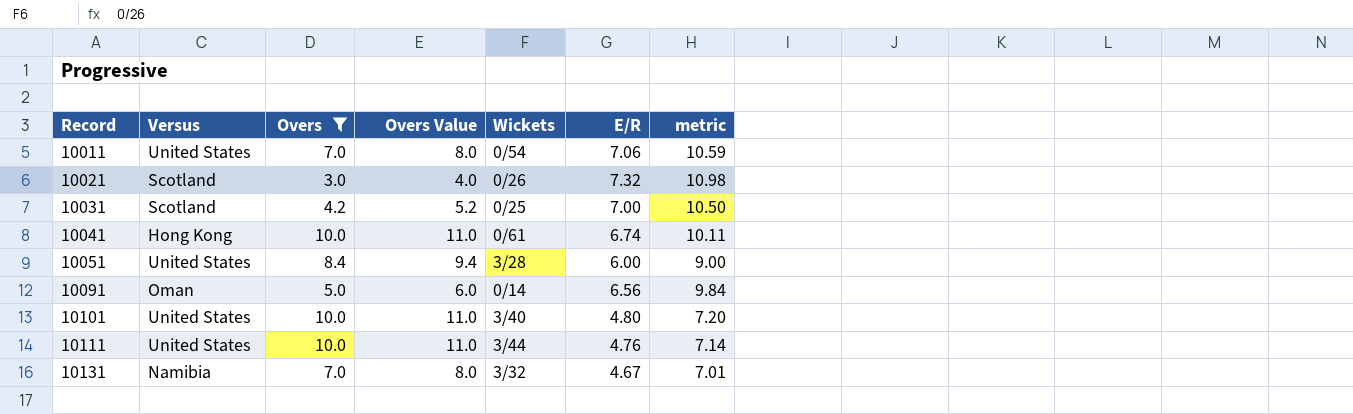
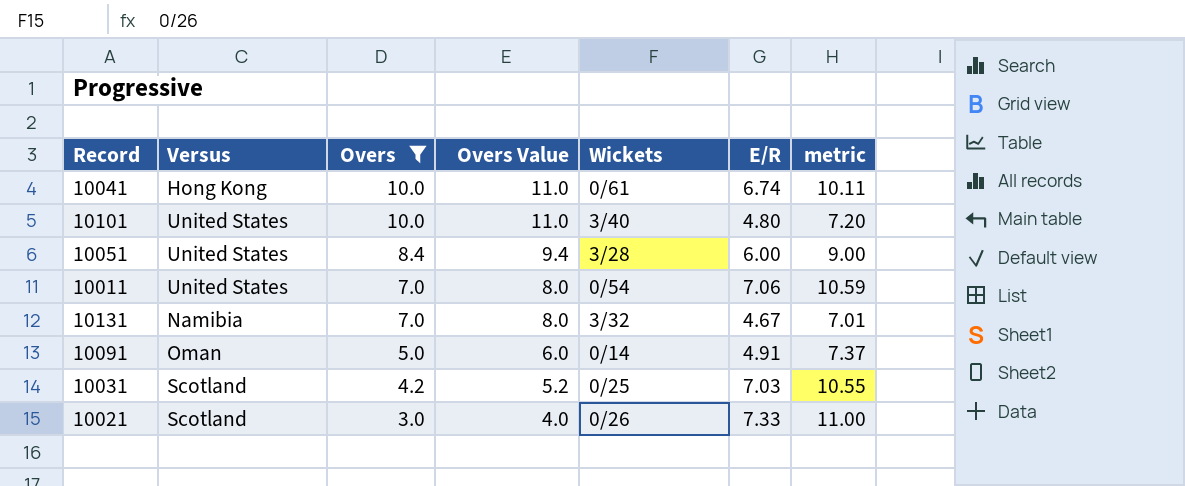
row order: Record ascending -> Overs descending
row 10111: United States | 10.0 | 11.0 | 3/44 | 4.76 | 7.14 -> none
10091 | E/R: 6.56 -> 4.91
10091 | metric: 9.84 -> 7.37
10031 | E/R: 7.00 -> 7.03
10031 | metric: 10.50 -> 10.55
10021 | E/R: 7.32 -> 7.33
10021 | metric: 10.98 -> 11.00

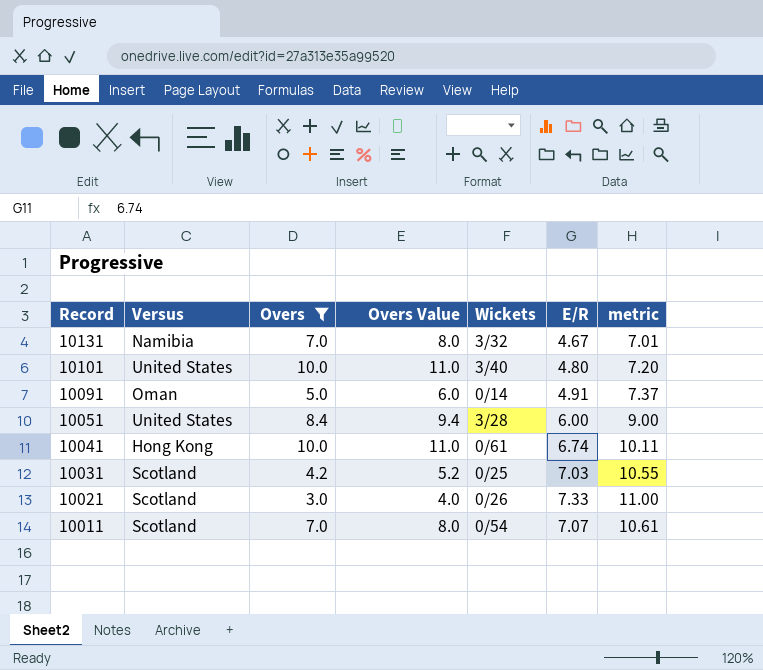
row order: Overs descending -> Record descending
10011 | Versus: United States -> Scotland
10011 | E/R: 7.06 -> 7.07
10011 | metric: 10.59 -> 10.61

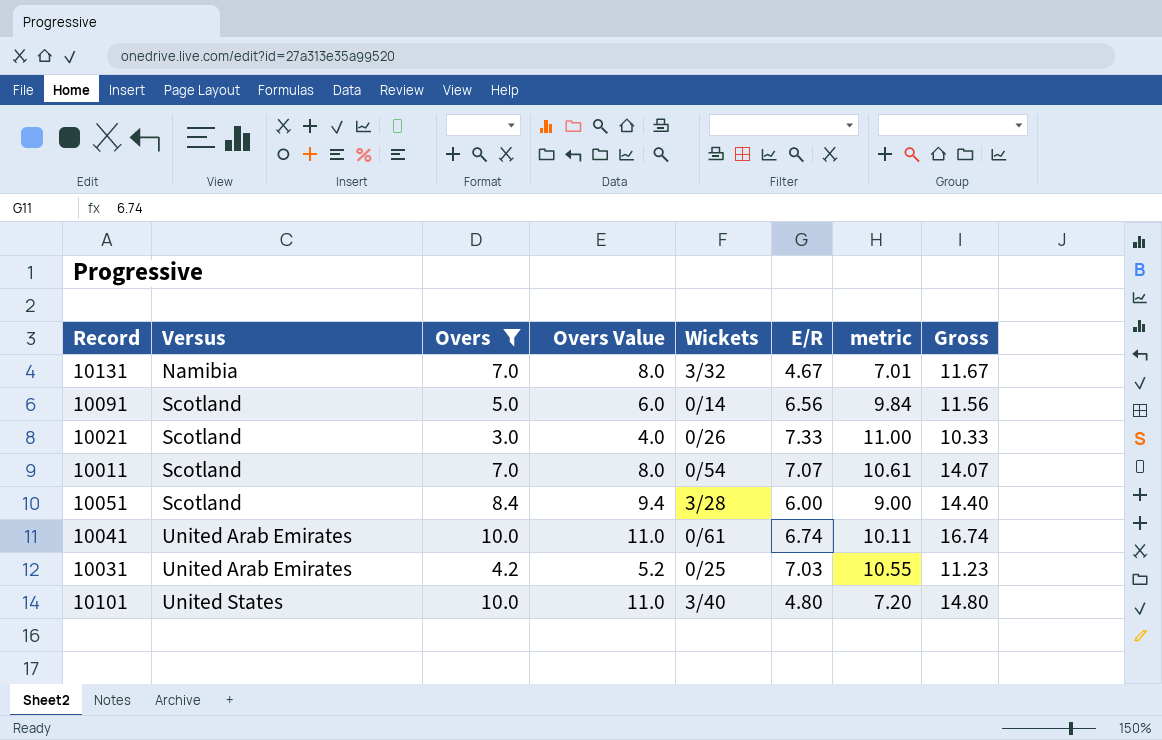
row order: Record descending -> Versus ascending
column Gross | formula: none -> [Overs] + [E/R]
10091 | Versus: Oman -> Scotland
10091 | E/R: 4.91 -> 6.56
10091 | metric: 7.37 -> 9.84
10051 | Versus: United States -> Scotland
10041 | Versus: Hong Kong -> United Arab Emirates
10031 | Versus: Scotland -> United Arab Emirates

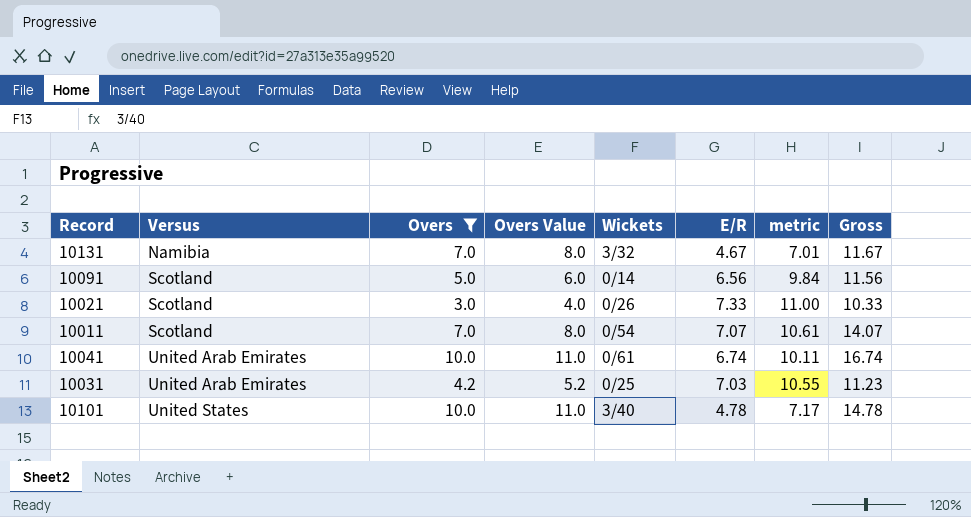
row 10051: Scotland | 8.4 | 9.4 | 3/28 | 6.00 | 9.00 | 14.40 -> none
10101 | E/R: 4.80 -> 4.78
10101 | metric: 7.20 -> 7.17
10101 | Gross: 14.80 -> 14.78

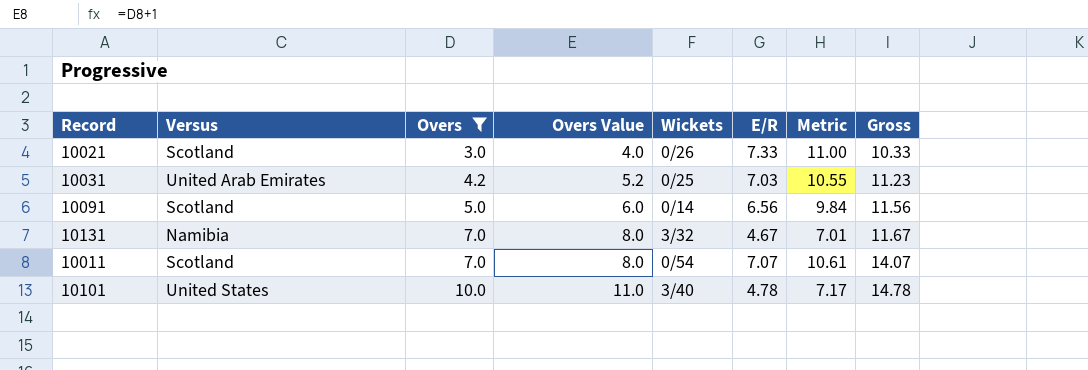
row order: Versus ascending -> Overs ascending
column name: metric -> Metric
row 10041: United Arab Emirates | 10.0 | 11.0 | 0/61 | 6.74 | 10.11 | 16.74 -> none

